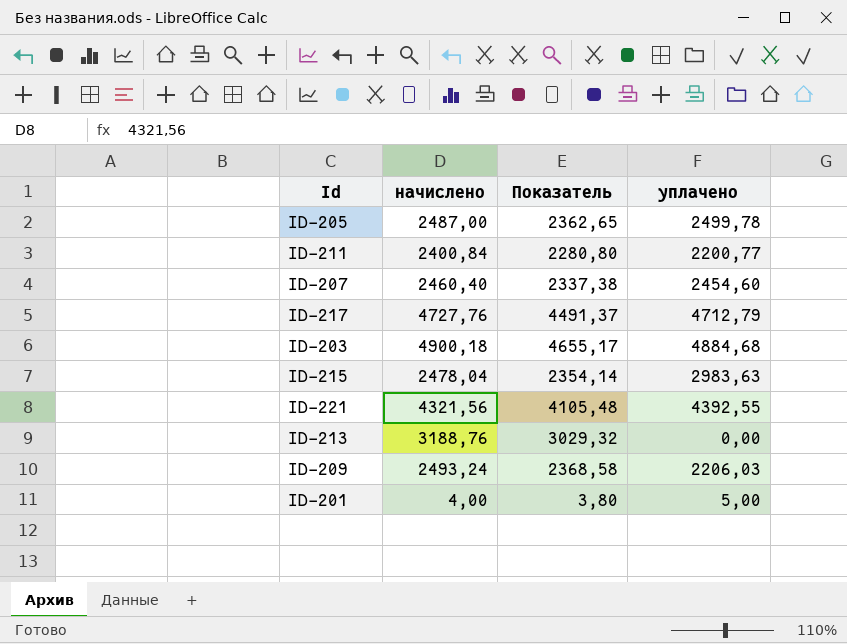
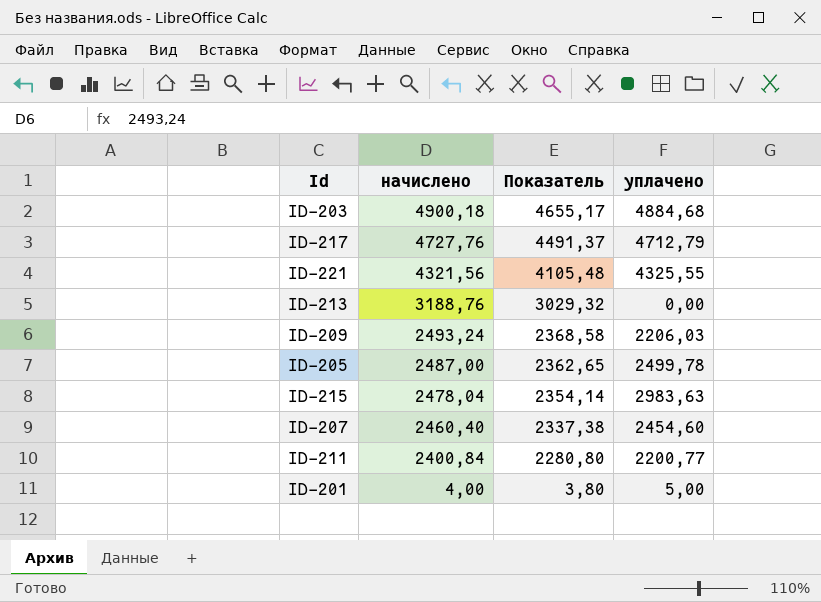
row order: none -> начислено descending
ID-221 | уплачено: 4392,55 -> 4325,55

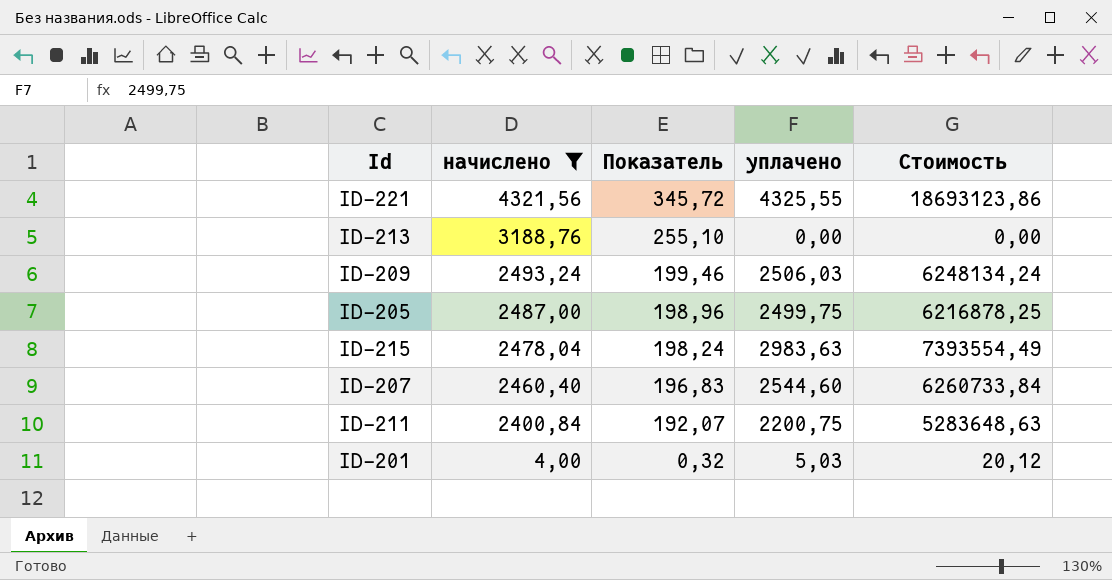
filter: none -> начислено <= 4321,56
column Показатель | formula: [начислено] * 0,95 -> [начислено] * 0,08
column Стоимость | formula: none -> [начислено] * [уплачено]
ID-209 | уплачено: 2206,03 -> 2506,03
ID-205 | уплачено: 2499,78 -> 2499,75
ID-207 | уплачено: 2454,60 -> 2544,60
ID-211 | уплачено: 2200,77 -> 2200,75
ID-201 | уплачено: 5,00 -> 5,03

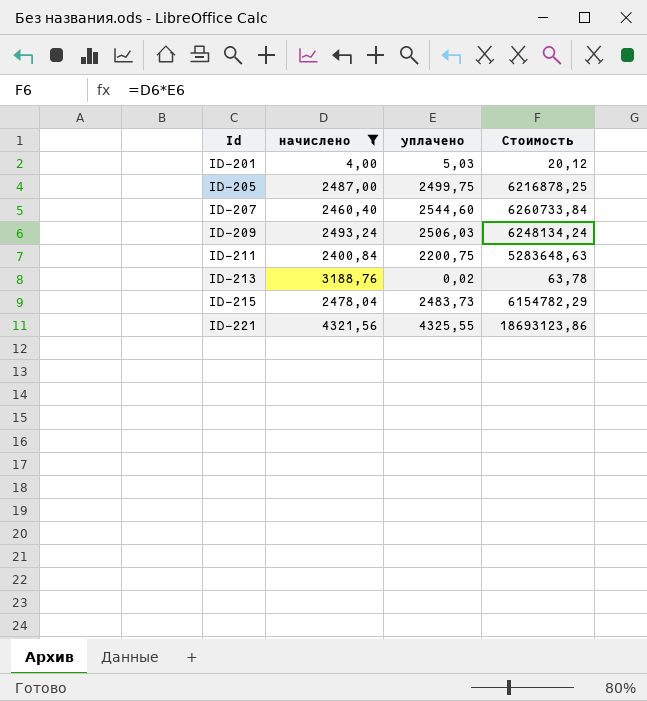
row order: начислено descending -> Id ascending
column Показатель | formula: [начислено] * 0,08 -> none
ID-213 | уплачено: 0,00 -> 0,02
ID-213 | Стоимость: 0,00 -> 63,78
ID-215 | уплачено: 2983,63 -> 2483,73
ID-215 | Стоимость: 7393554,49 -> 6154782,29

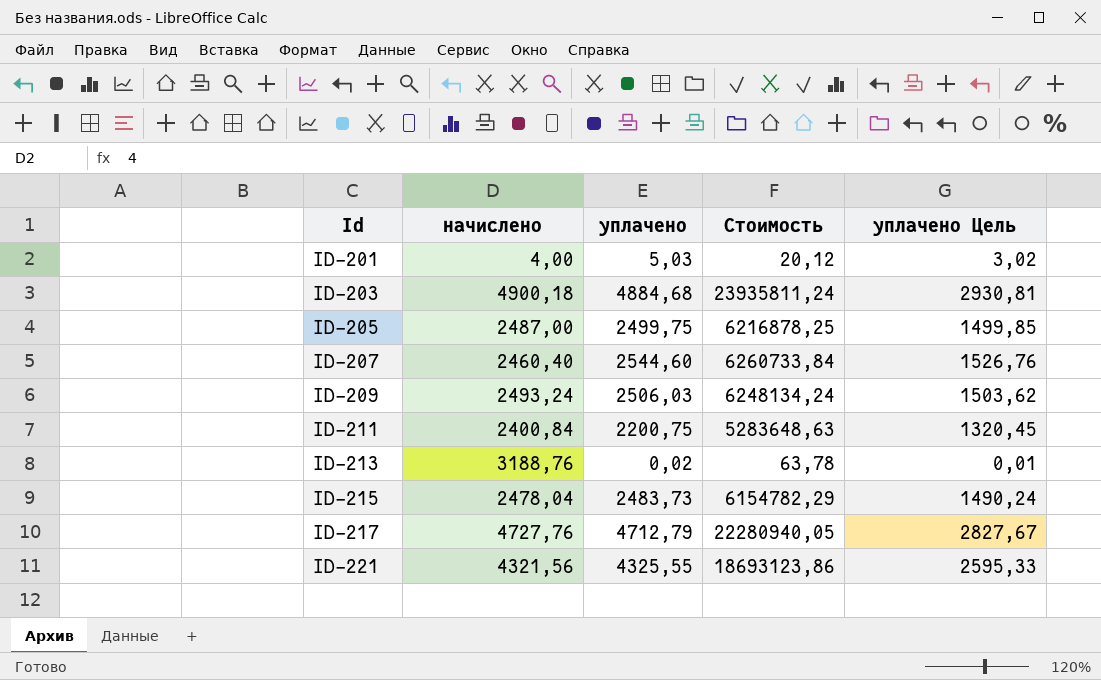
filter: начислено <= 4321,56 -> none
column уплачено Цель | formula: none -> [уплачено] * 0,6

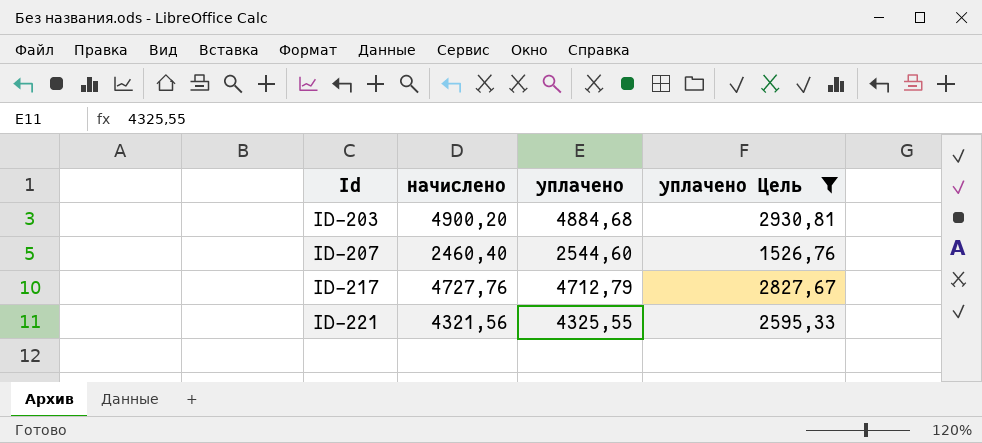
filter: none -> уплачено Цель >= 1526,76
column Стоимость | formula: [начислено] * [уплачено] -> none
ID-203 | начислено: 4900,18 -> 4900,20

